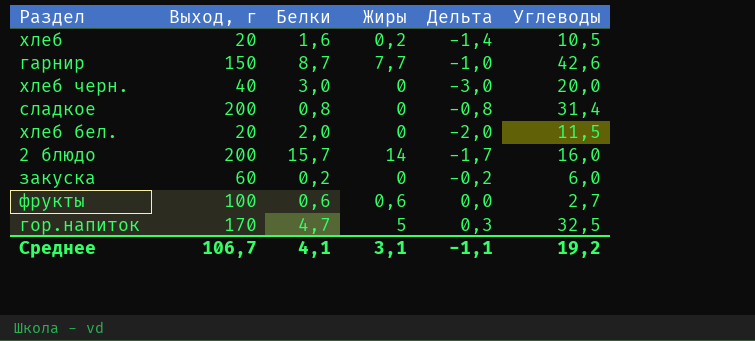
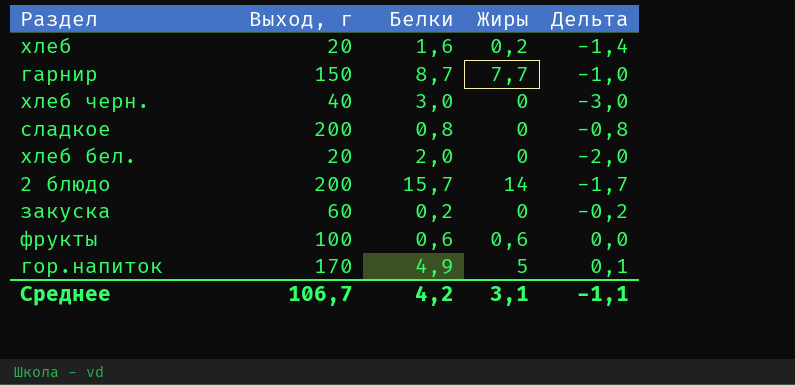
column Углеводы | position: 6 -> none
гор.напиток | Белки: 4,7 -> 4,9
гор.напиток | Дельта: 0,3 -> 0,1
Среднее | Белки: 4,1 -> 4,2

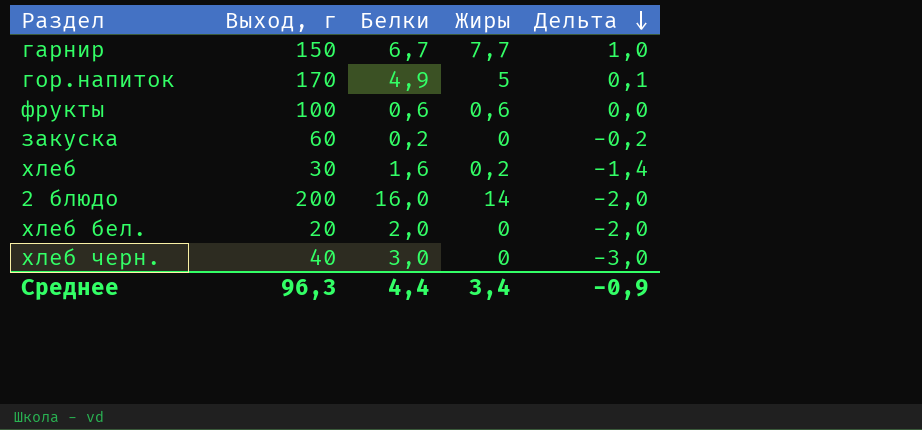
row order: none -> Дельта descending
row сладкое: 200 | 0,8 | 0 | -0,8 -> none
гарнир | Белки: 8,7 -> 6,7
гарнир | Дельта: -1,0 -> 1,0
хлеб | Выход, г: 20 -> 30
2 блюдо | Белки: 15,7 -> 16,0
2 блюдо | Дельта: -1,7 -> -2,0
Среднее | Выход, г: 106,7 -> 96,3
Среднее | Белки: 4,2 -> 4,4
Среднее | Жиры: 3,1 -> 3,4
Среднее | Дельта: -1,1 -> -0,9

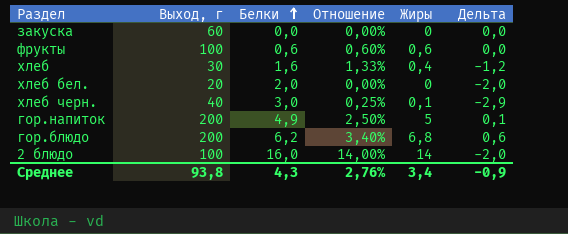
row order: Дельта descending -> Белки ascending
column Отношение | formula: none -> [Жиры] / [Выход, г]
row гарнир: 150 | 6,7 | 7,7 | 1,0 -> none
закуска | Белки: 0,2 -> 0,0
закуска | Дельта: -0,2 -> 0,0
хлеб | Жиры: 0,2 -> 0,4
хлеб | Дельта: -1,4 -> -1,2
хлеб черн. | Жиры: 0 -> 0,1
хлеб черн. | Дельта: -3,0 -> -2,9
гор.напиток | Выход, г: 170 -> 200
row гор.блюдо: none -> 200 | 6,2 | 3,40% | 6,8 | 0,6
2 блюдо | Выход, г: 200 -> 100
Среднее | Выход, г: 96,3 -> 93,8
Среднее | Белки: 4,4 -> 4,3

